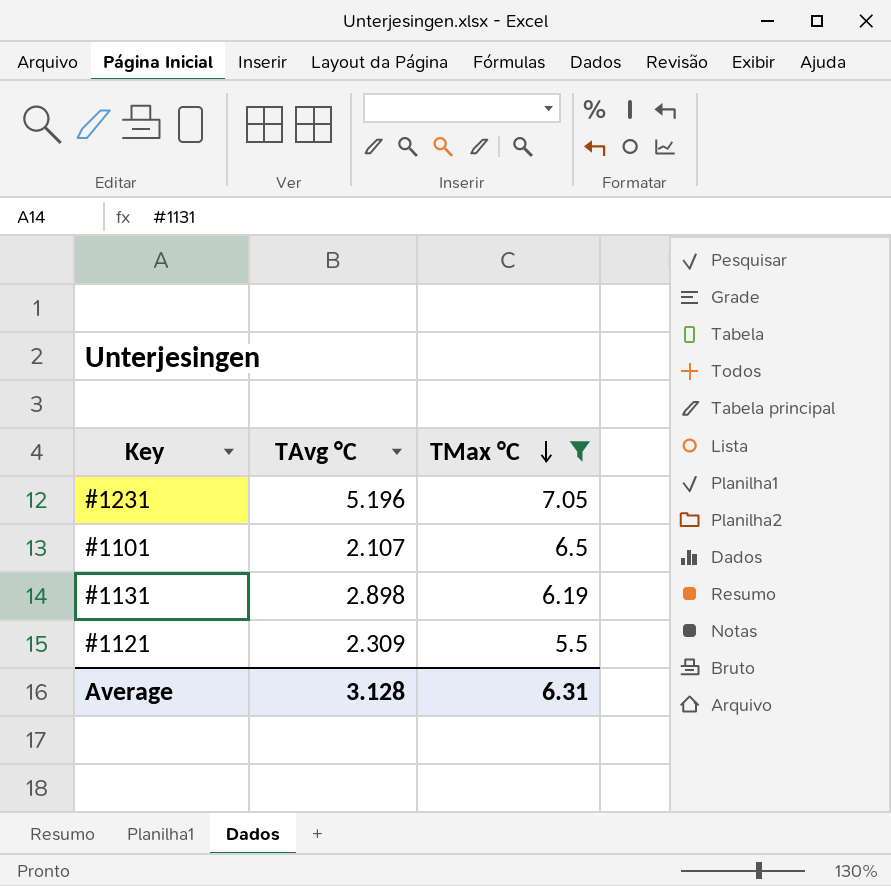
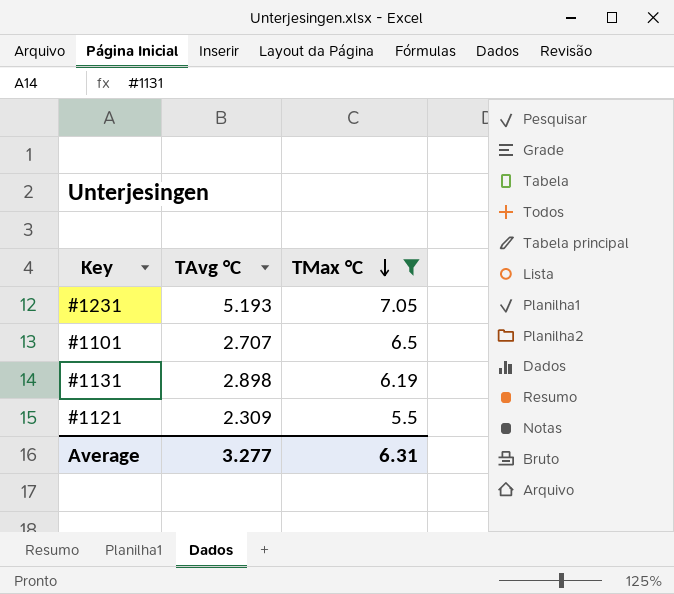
#1231 | TAvg °C: 5.196 -> 5.193
#1101 | TAvg °C: 2.107 -> 2.707
Average | TAvg °C: 3.128 -> 3.277

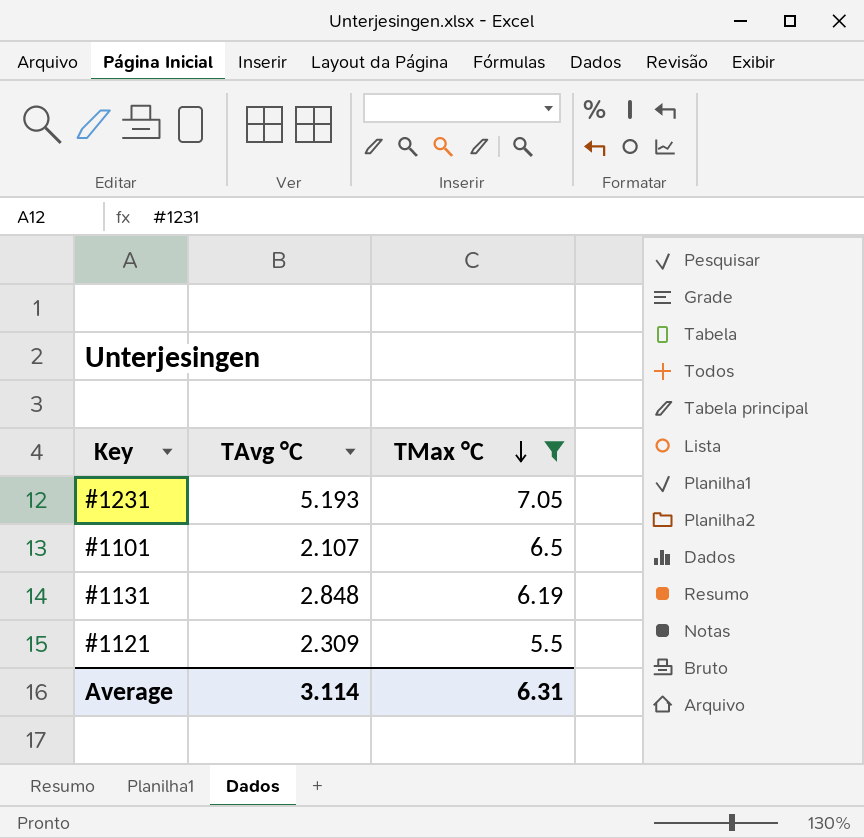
#1101 | TAvg °C: 2.707 -> 2.107
#1131 | TAvg °C: 2.898 -> 2.848
Average | TAvg °C: 3.277 -> 3.114

